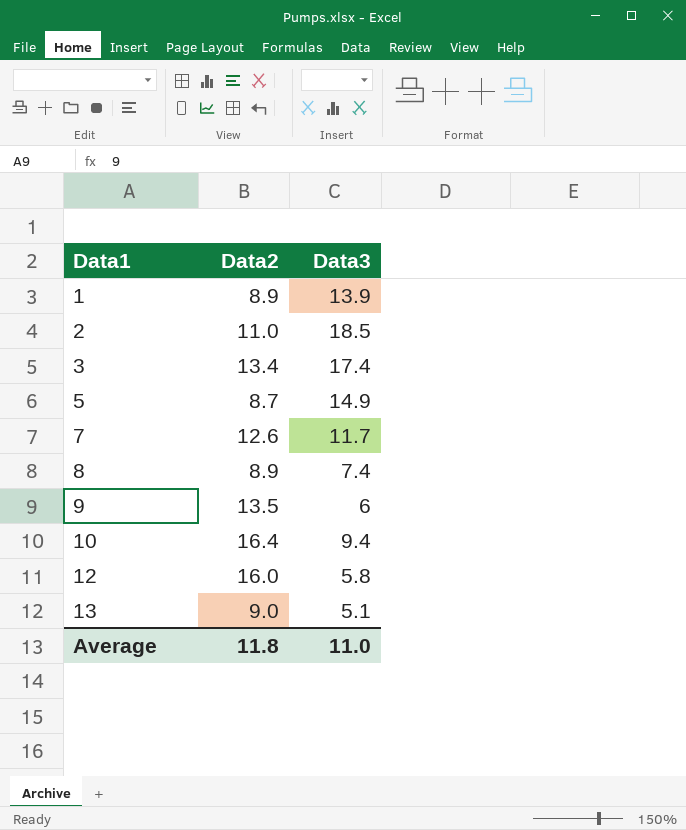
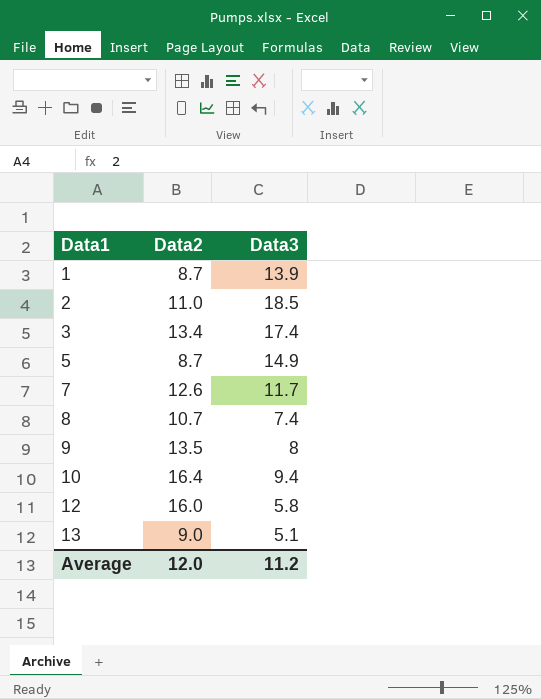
1 | Data2: 8.9 -> 8.7
8 | Data2: 8.9 -> 10.7
9 | Data3: 6 -> 8
Average | Data2: 11.8 -> 12.0
Average | Data3: 11.0 -> 11.2

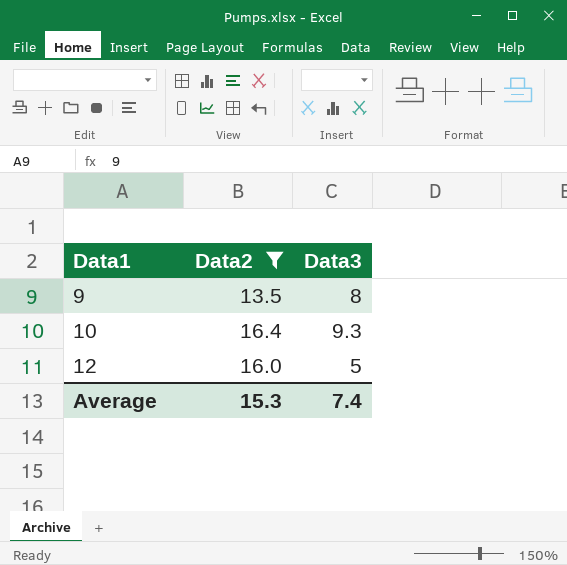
filter: none -> Data2 >= 13.5
10 | Data3: 9.4 -> 9.3
12 | Data3: 5.8 -> 5
Average | Data2: 12.0 -> 15.3
Average | Data3: 11.2 -> 7.4

